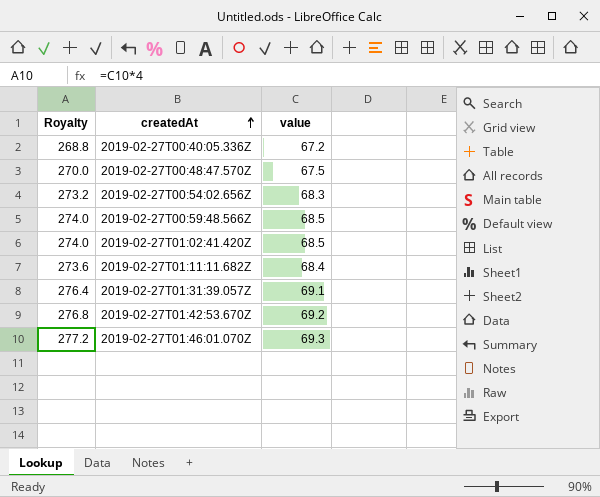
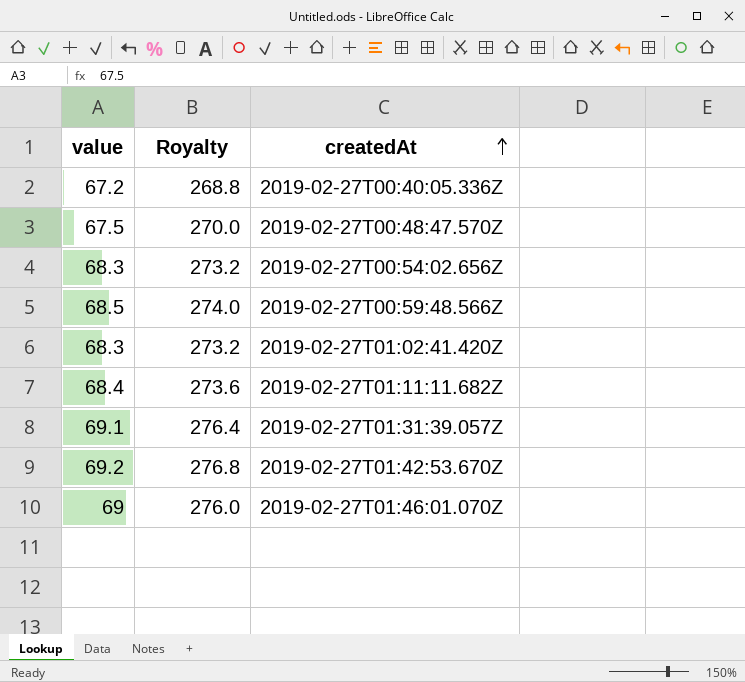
column value | position: 3 -> 1
2019-02-27T01:02:41.420Z | value: 68.5 -> 68.3
2019-02-27T01:02:41.420Z | Royalty: 274.0 -> 273.2
2019-02-27T01:46:01.070Z | value: 69.3 -> 69
2019-02-27T01:46:01.070Z | Royalty: 277.2 -> 276.0

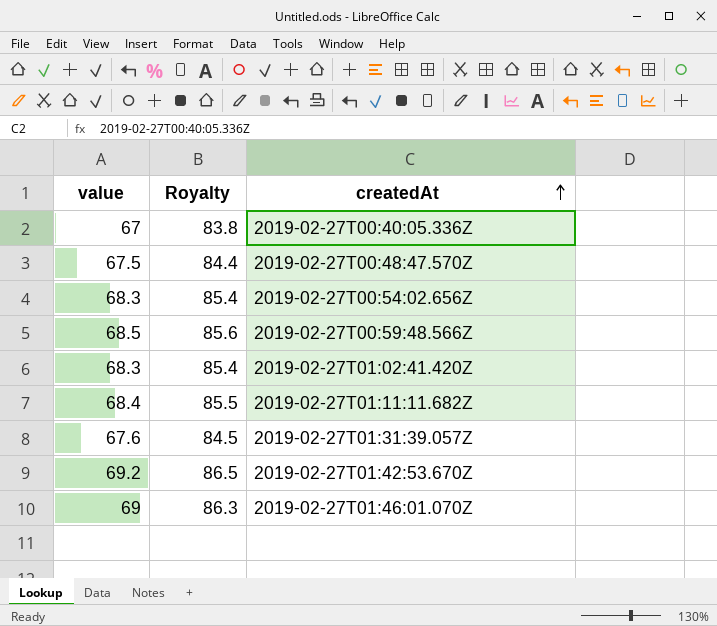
column Royalty | formula: [value] * 4 -> [value] * 1.25
2019-02-27T00:40:05.336Z | value: 67.2 -> 67
2019-02-27T01:31:39.057Z | value: 69.1 -> 67.6

